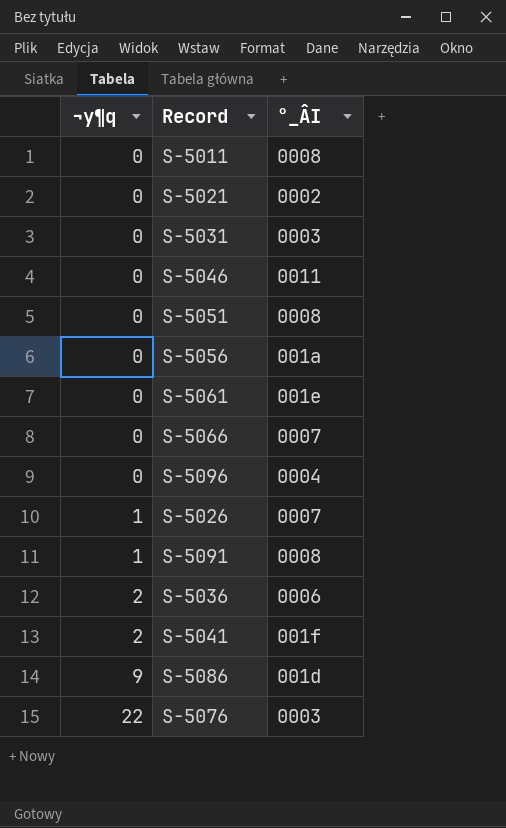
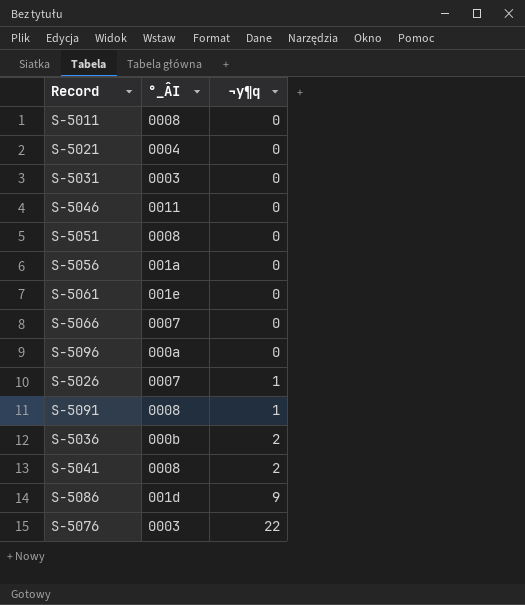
column ¬y¶q | position: 1 -> 3
S-5021 | °_ÂI: 0002 -> 0004
S-5096 | °_ÂI: 0004 -> 000a
S-5036 | °_ÂI: 0006 -> 000b
S-5041 | °_ÂI: 001f -> 0008

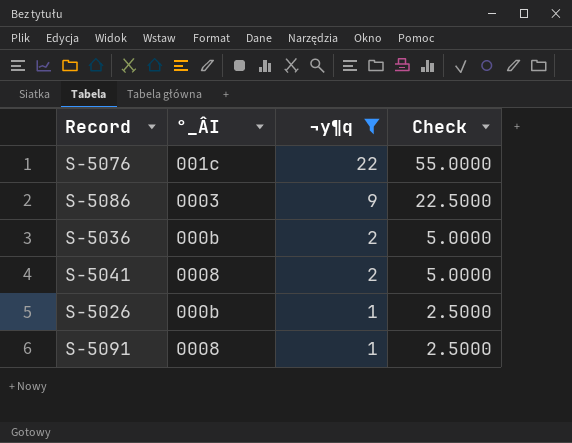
filter: none -> ¬y¶q != 0
row order: ¬y¶q ascending -> ¬y¶q descending
column Check | formula: none -> [¬y¶q] * 2.5
S-5076 | °_ÂI: 0003 -> 001c
S-5086 | °_ÂI: 001d -> 0003
S-5026 | °_ÂI: 0007 -> 000b

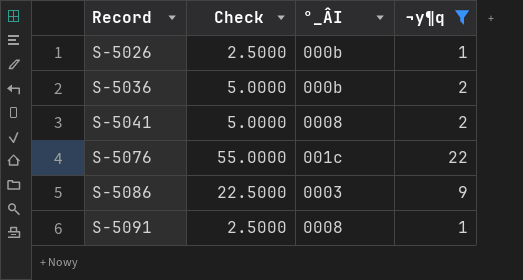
row order: ¬y¶q descending -> Record ascending
column Check | position: 4 -> 2

